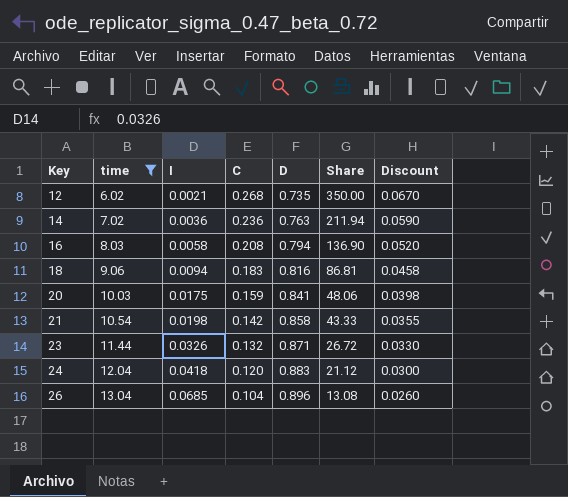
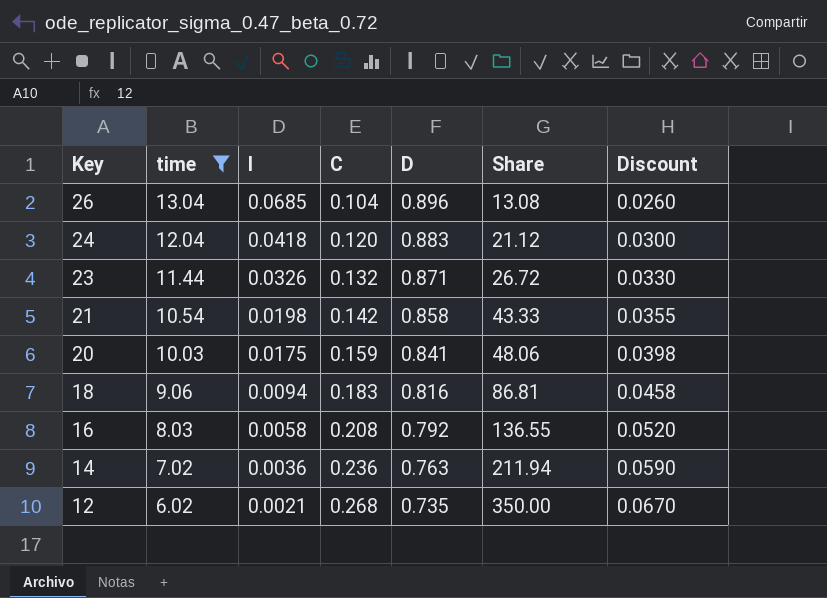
row order: Key ascending -> Key descending
16 | D: 0.794 -> 0.792
16 | Share: 136.90 -> 136.55

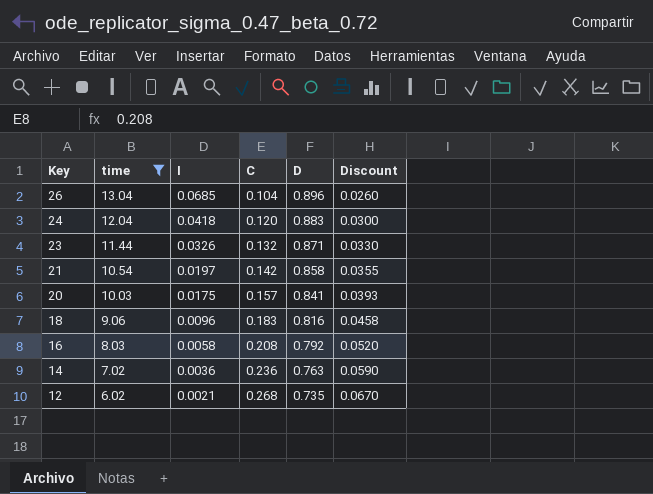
column Share | formula: [D] / [I] -> none
21 | I: 0.0198 -> 0.0197
20 | C: 0.159 -> 0.157
20 | Discount: 0.0398 -> 0.0393
18 | I: 0.0094 -> 0.0096

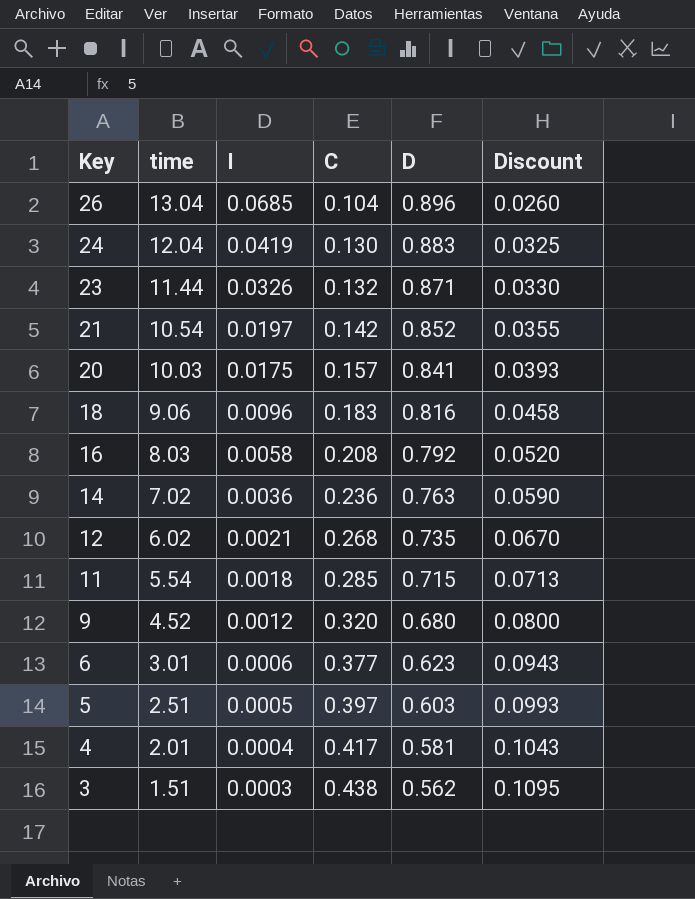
filter: time >= 6.02 -> none
24 | I: 0.0418 -> 0.0419
24 | C: 0.120 -> 0.130
24 | Discount: 0.0300 -> 0.0325
21 | D: 0.858 -> 0.852

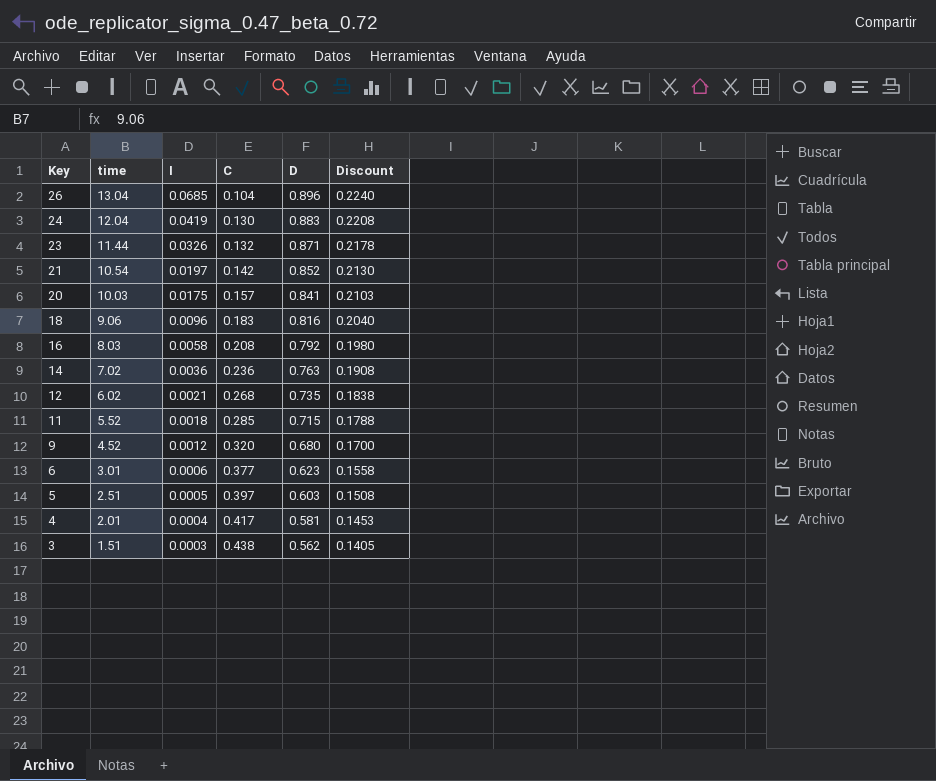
column Discount | formula: [C] * 0.25 -> [D] * 0.25
11 | time: 5.54 -> 5.52

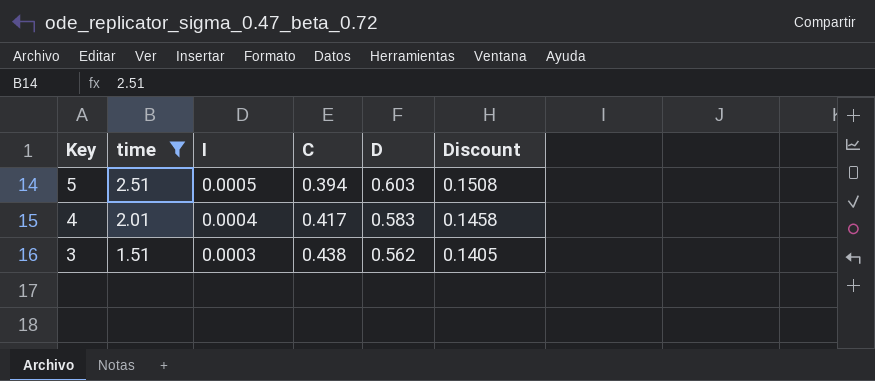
filter: none -> time <= 2.51
5 | C: 0.397 -> 0.394
4 | D: 0.581 -> 0.583
4 | Discount: 0.1453 -> 0.1458

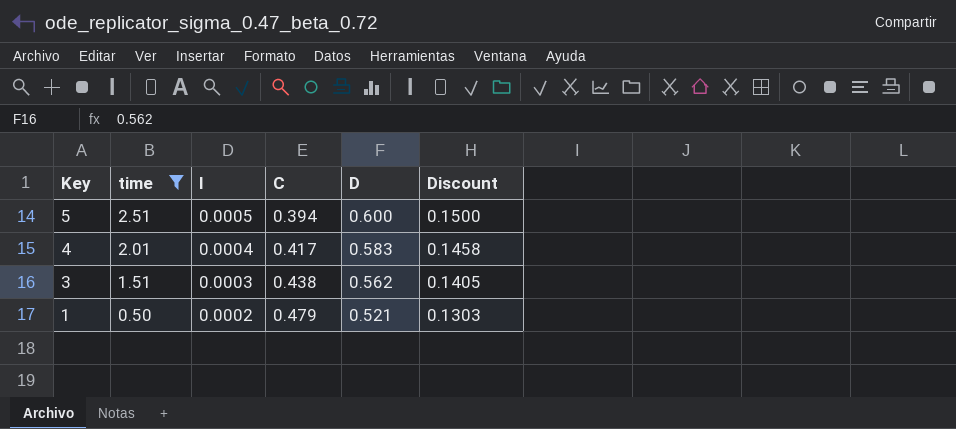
5 | D: 0.603 -> 0.600
5 | Discount: 0.1508 -> 0.1500
row 1: none -> 0.50 | 0.0002 | 0.479 | 0.521 | 0.1303

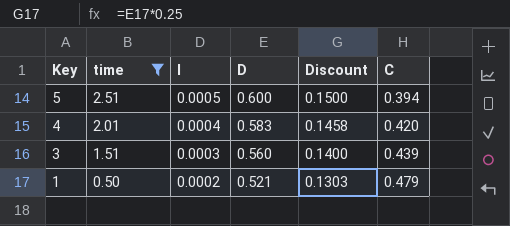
column C | position: 4 -> 6
4 | C: 0.417 -> 0.420
3 | D: 0.562 -> 0.560
3 | Discount: 0.1405 -> 0.1400
3 | C: 0.438 -> 0.439

